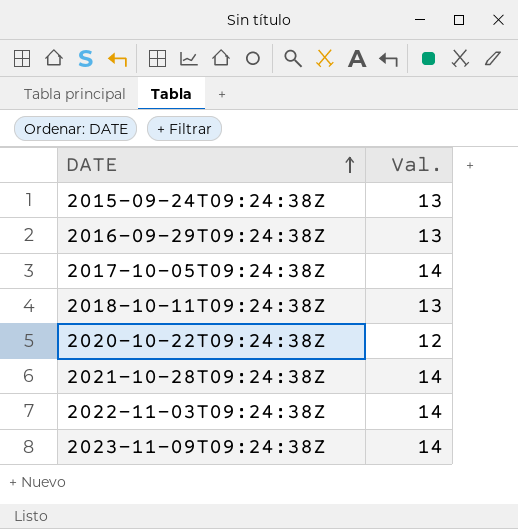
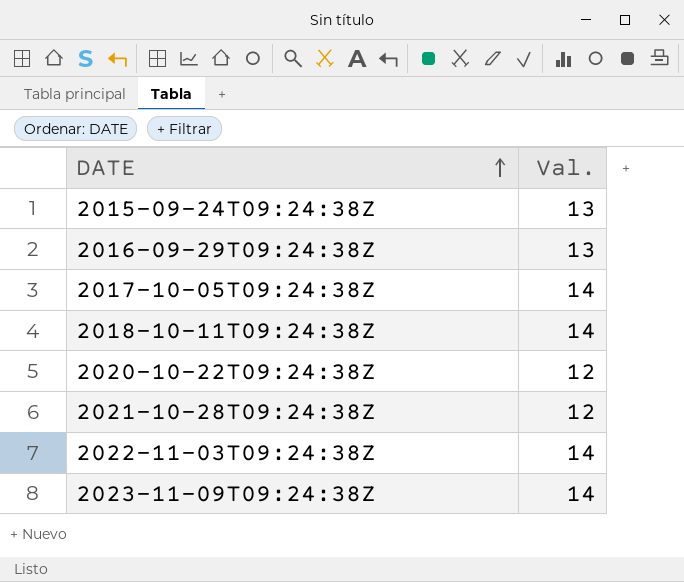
2018-10-11T09:24:38Z | Val.: 13 -> 14
2021-10-28T09:24:38Z | Val.: 14 -> 12

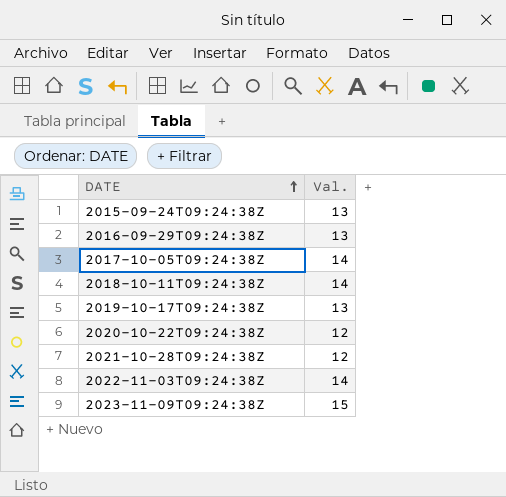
row 2019-10-17T09:24:38Z: none -> 13
2023-11-09T09:24:38Z | Val.: 14 -> 15

